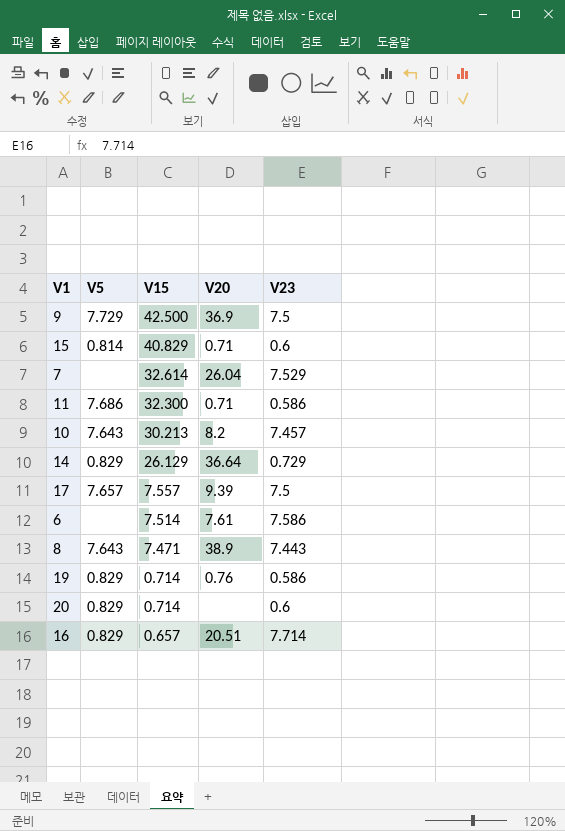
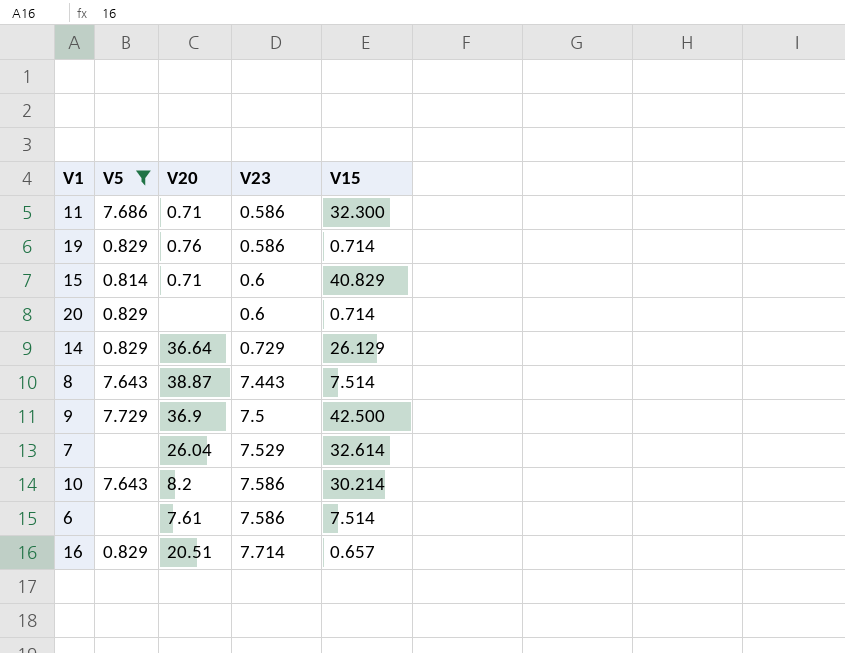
filter: none -> V5 != 7.657
row order: V15 descending -> V23 ascending
column V15 | position: 3 -> 5
8 | V20: 38.9 -> 38.87
8 | V15: 7.471 -> 7.514
10 | V23: 7.457 -> 7.586
10 | V15: 30.213 -> 30.214

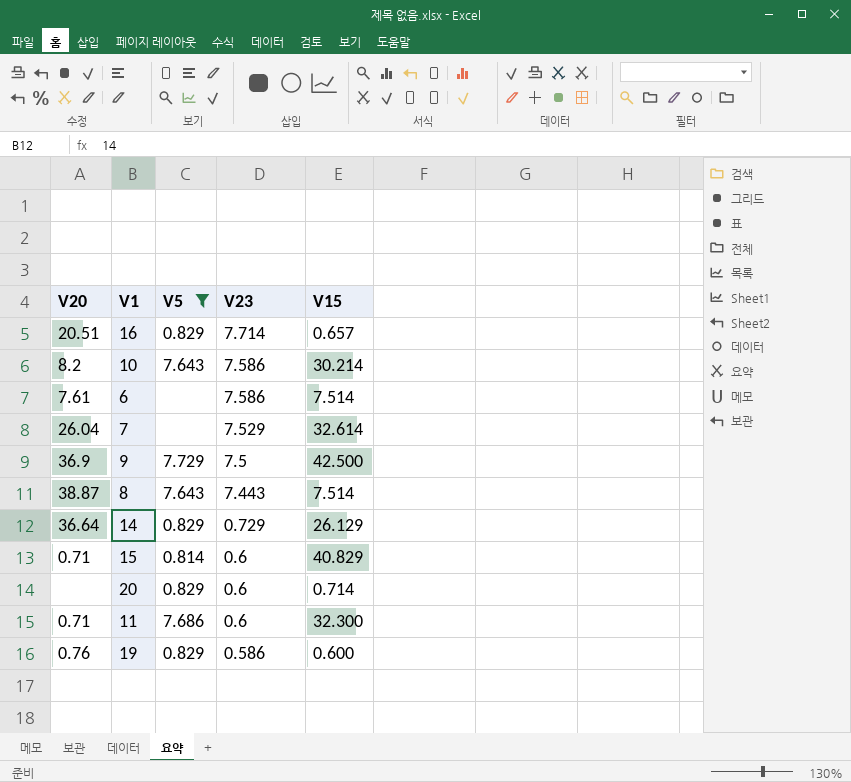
row order: V23 ascending -> V23 descending
column V20 | position: 3 -> 1
11 | V23: 0.586 -> 0.6
19 | V15: 0.714 -> 0.600

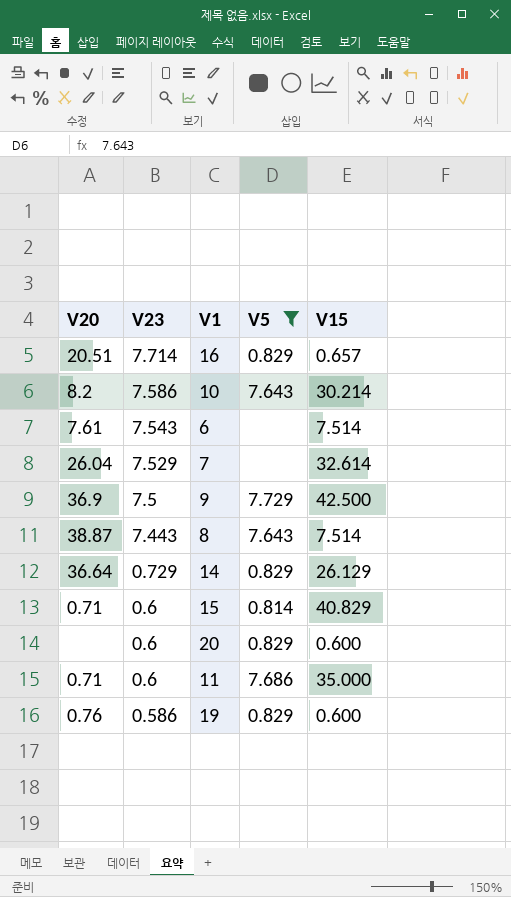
column V23 | position: 4 -> 2
6 | V23: 7.586 -> 7.543
20 | V15: 0.714 -> 0.600
11 | V15: 32.300 -> 35.000

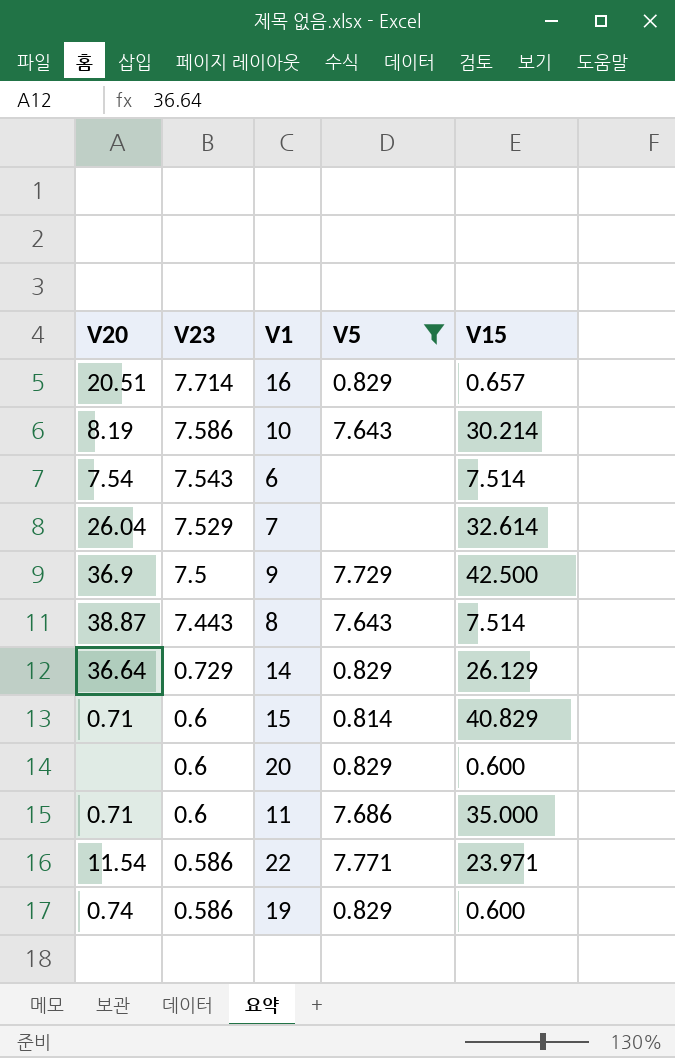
10 | V20: 8.2 -> 8.19
6 | V20: 7.61 -> 7.54
row 22: none -> 11.54 | 0.586 | 7.771 | 23.971
19 | V20: 0.76 -> 0.74

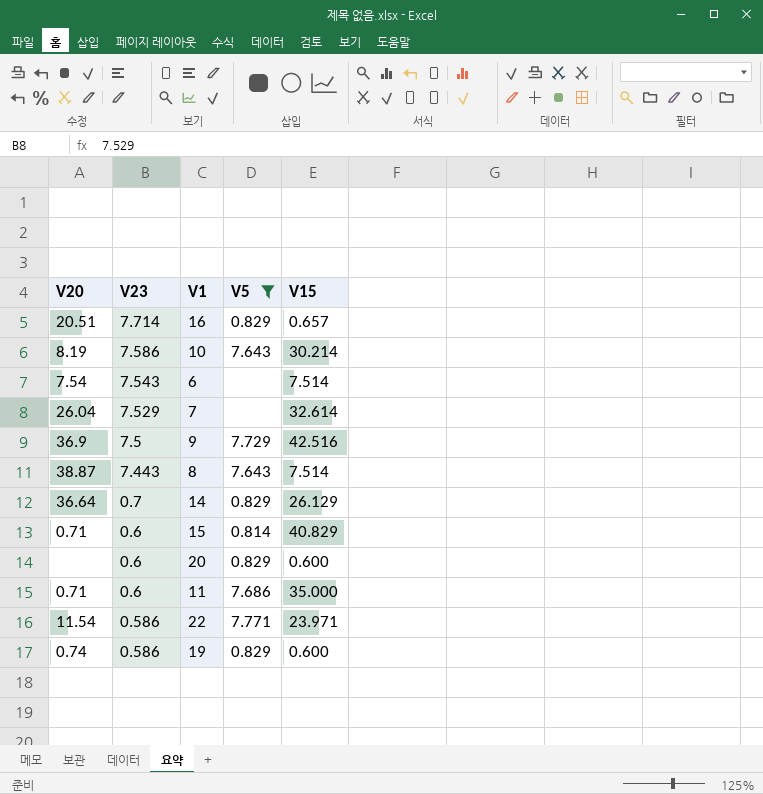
9 | V15: 42.500 -> 42.516
14 | V23: 0.729 -> 0.7

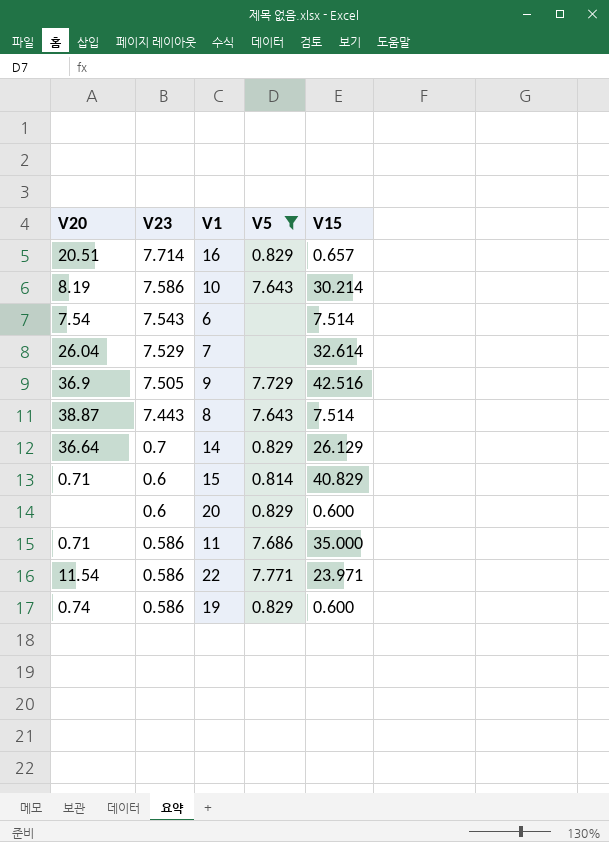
9 | V23: 7.5 -> 7.505
11 | V23: 0.6 -> 0.586

